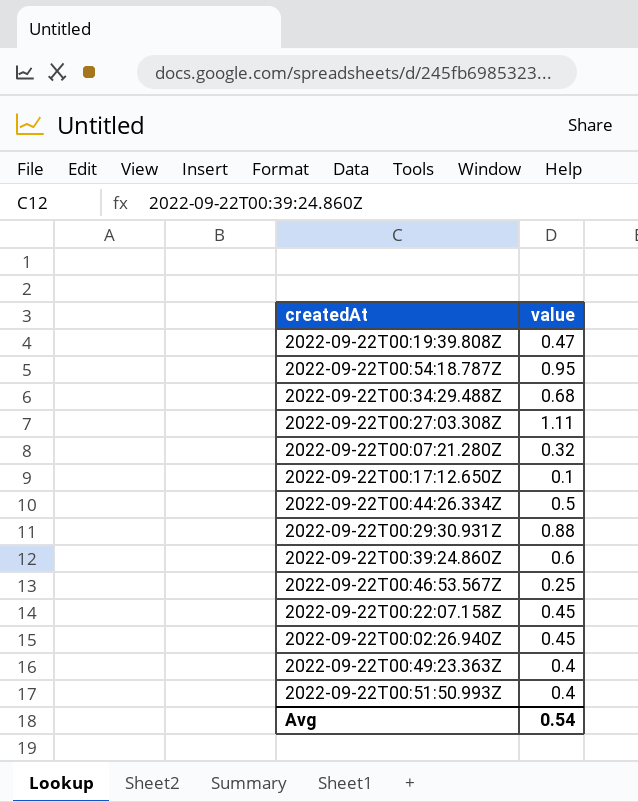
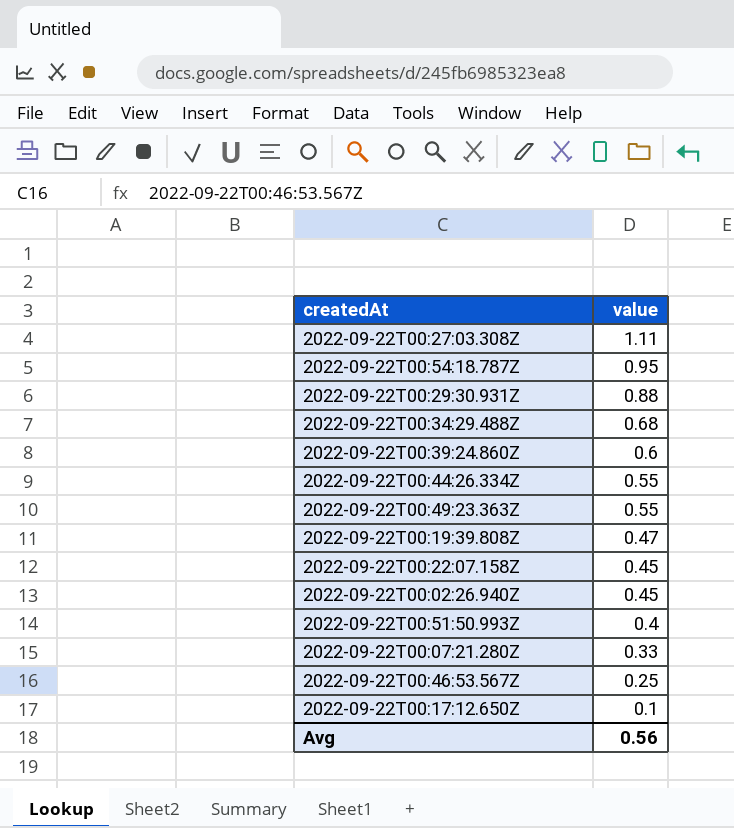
row order: none -> value descending
2022-09-22T00:44:26.334Z | value: 0.5 -> 0.55
2022-09-22T00:49:23.363Z | value: 0.4 -> 0.55
2022-09-22T00:07:21.280Z | value: 0.32 -> 0.33
Avg | value: 0.54 -> 0.56

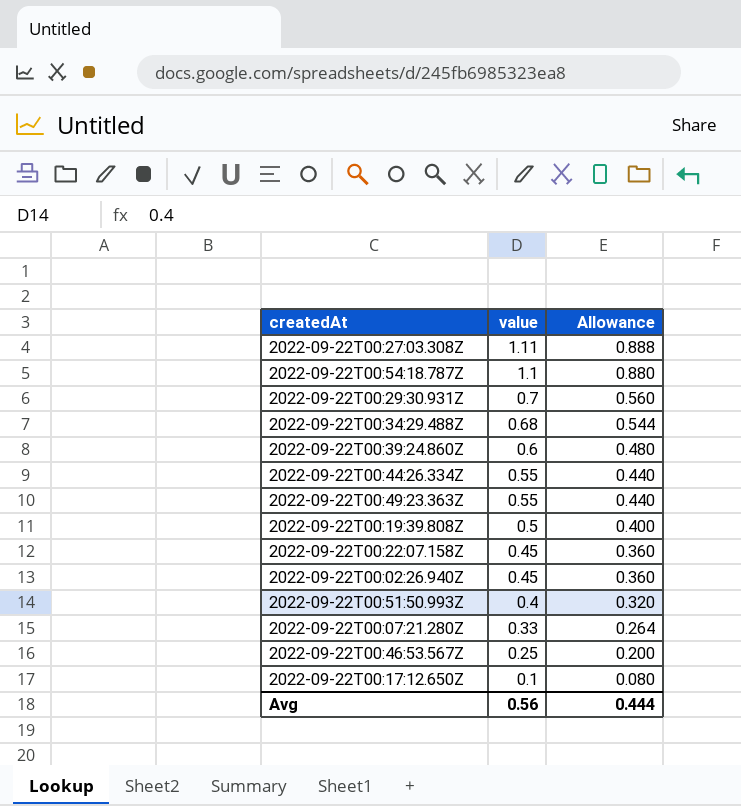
column Allowance | formula: none -> [value] * 0.8
2022-09-22T00:54:18.787Z | value: 0.95 -> 1.1
2022-09-22T00:29:30.931Z | value: 0.88 -> 0.7
2022-09-22T00:19:39.808Z | value: 0.47 -> 0.5

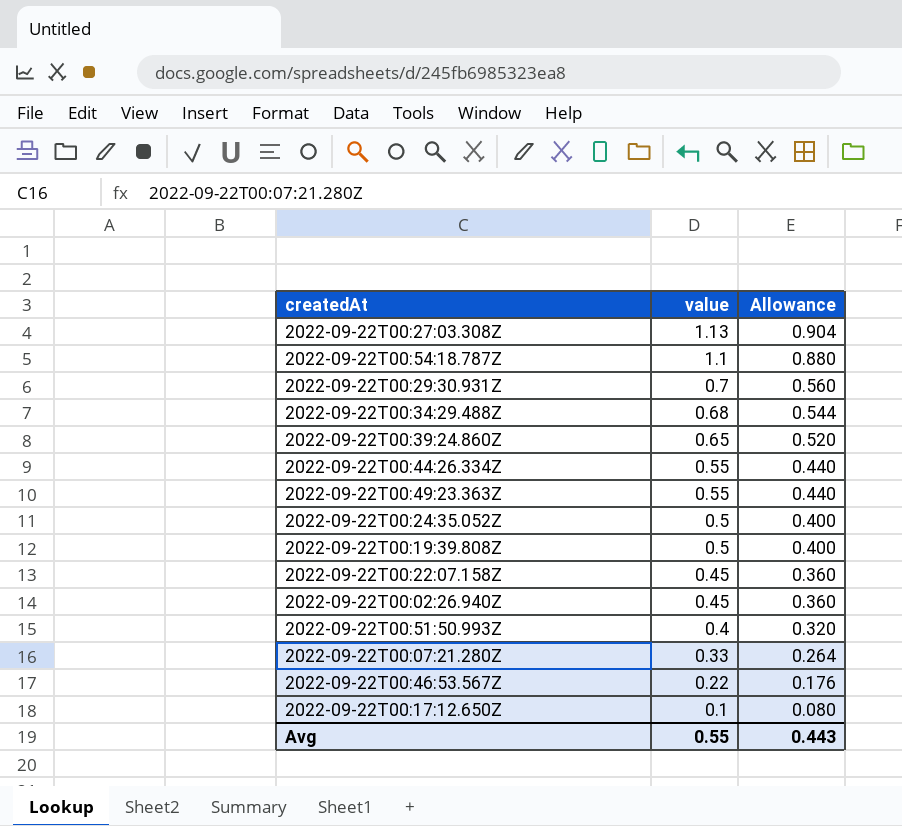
2022-09-22T00:27:03.308Z | value: 1.11 -> 1.13
2022-09-22T00:27:03.308Z | Allowance: 0.888 -> 0.904
2022-09-22T00:39:24.860Z | value: 0.6 -> 0.65
2022-09-22T00:39:24.860Z | Allowance: 0.480 -> 0.520
row 2022-09-22T00:24:35.052Z: none -> 0.5 | 0.400
2022-09-22T00:46:53.567Z | value: 0.25 -> 0.22
2022-09-22T00:46:53.567Z | Allowance: 0.200 -> 0.176
Avg | value: 0.56 -> 0.55
Avg | Allowance: 0.444 -> 0.443

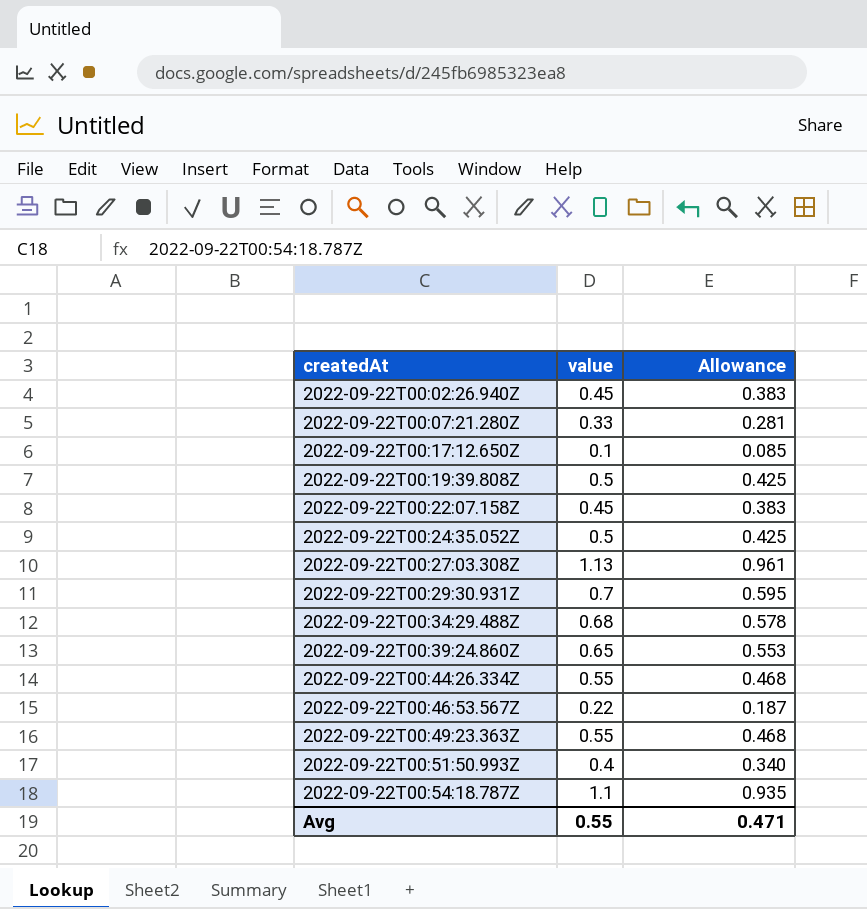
row order: value descending -> createdAt ascending
column Allowance | formula: [value] * 0.8 -> [value] * 0.85
Avg | Allowance: 0.443 -> 0.471

